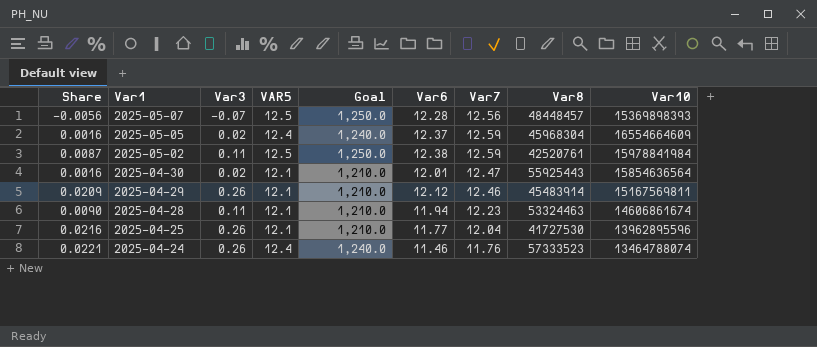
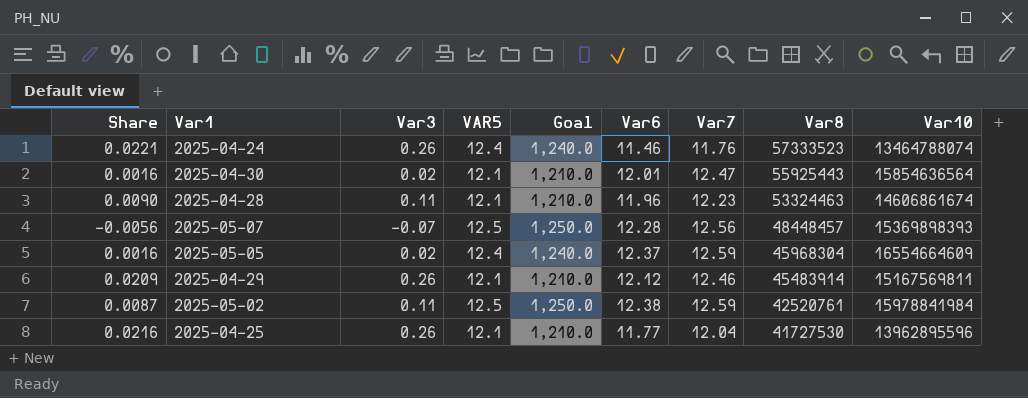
row order: Var1 descending -> Var8 descending
2025-04-28 | Var6: 11.94 -> 11.96

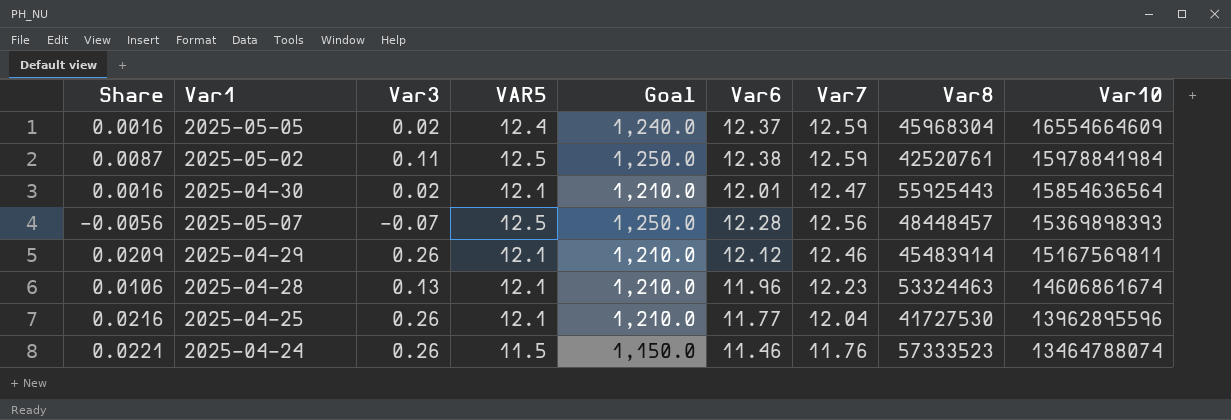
row order: Var8 descending -> Var10 descending
2025-04-28 | Share: 0.0090 -> 0.0106
2025-04-28 | Var3: 0.11 -> 0.13
2025-04-24 | VAR5: 12.4 -> 11.5
2025-04-24 | Goal: 1,240.0 -> 1,150.0

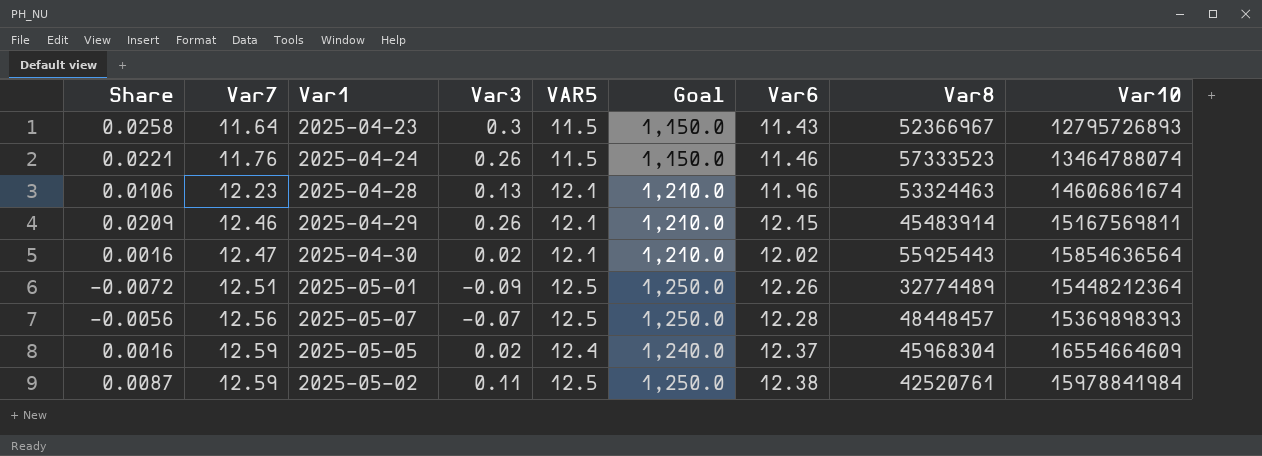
row order: Var10 descending -> Var7 ascending
column Var7 | position: 7 -> 2
row 2025-04-25: 0.0216 | 0.26 | 12.1 | 1,210.0 | 11.77 | 12.04 | 41727530 | 13962895596 -> none
row 2025-04-23: none -> 0.0258 | 11.64 | 0.3 | 11.5 | 1,150.0 | 11.43 | 52366967 | 12795726893
2025-04-29 | Var6: 12.12 -> 12.15
2025-04-30 | Var6: 12.01 -> 12.02
row 2025-05-01: none -> -0.0072 | 12.51 | -0.09 | 12.5 | 1,250.0 | 12.26 | 32774489 | 15448212364

